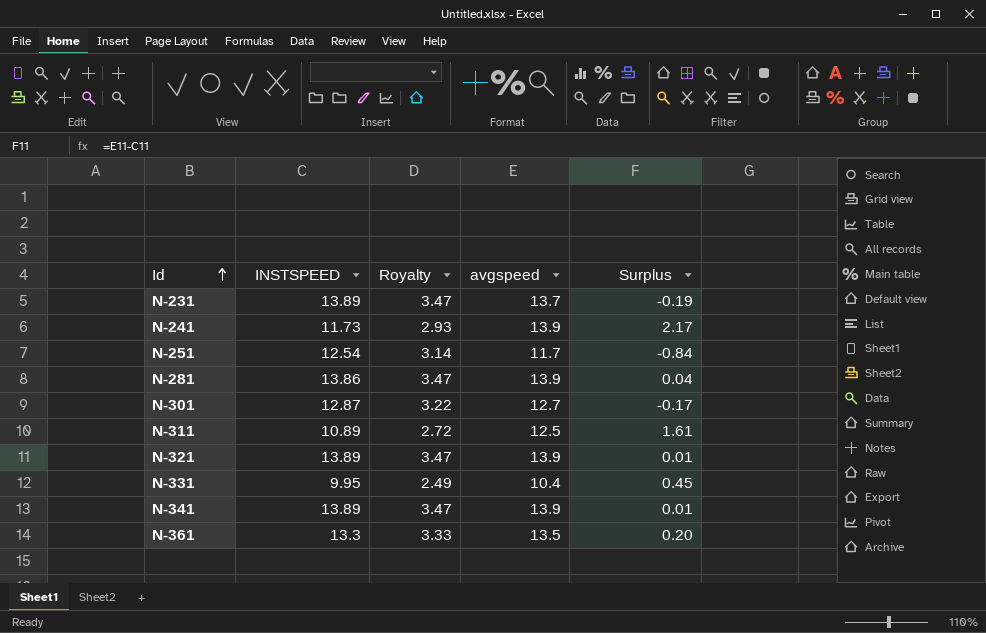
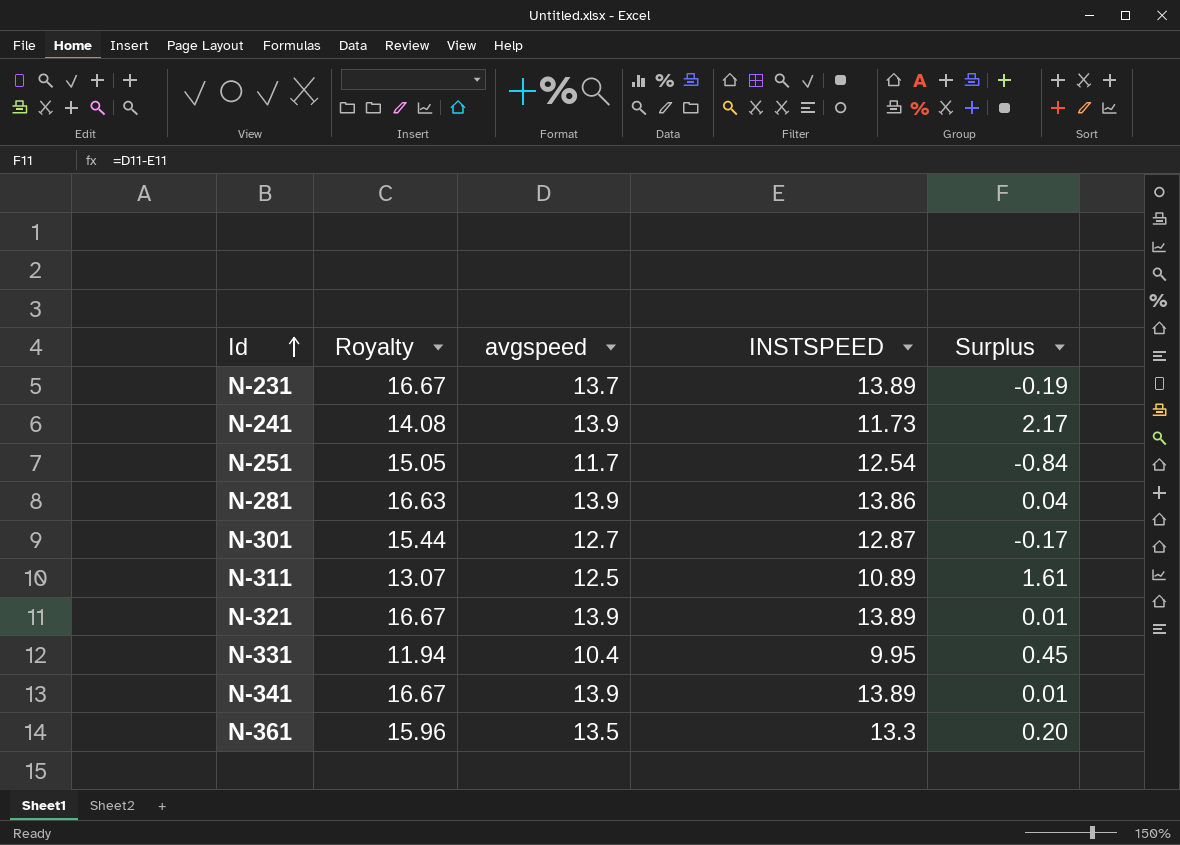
column Royalty | formula: [INSTSPEED] * 0.25 -> [INSTSPEED] * 1.2
column INSTSPEED | position: 2 -> 4

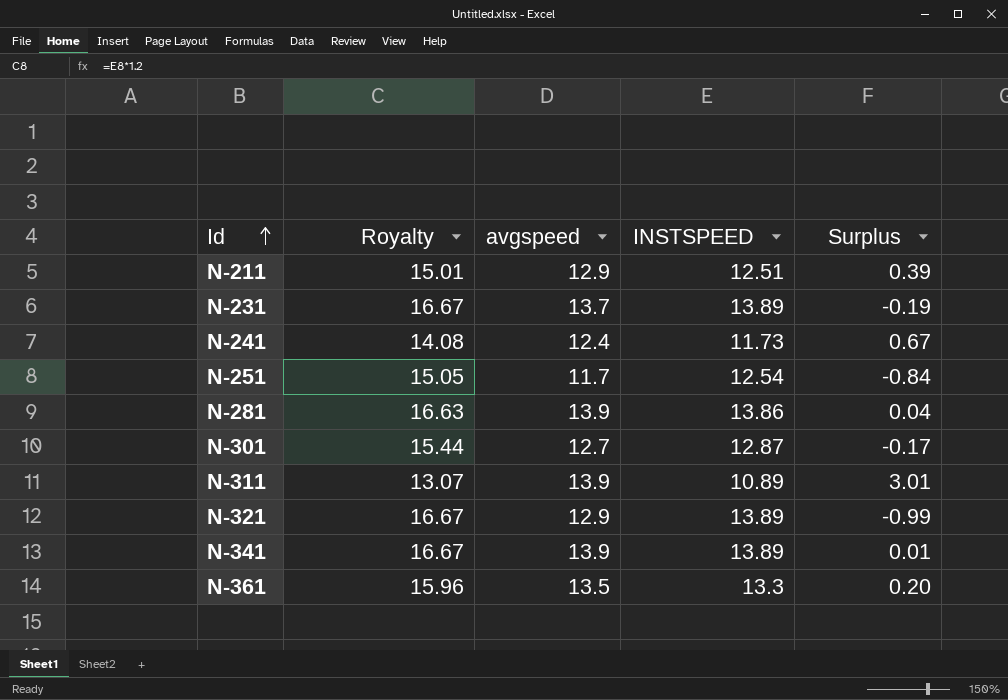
row N-331: 11.94 | 10.4 | 9.95 | 0.45 -> none
row N-211: none -> 15.01 | 12.9 | 12.51 | 0.39
N-241 | avgspeed: 13.9 -> 12.4
N-241 | Surplus: 2.17 -> 0.67
N-311 | avgspeed: 12.5 -> 13.9
N-311 | Surplus: 1.61 -> 3.01
N-321 | avgspeed: 13.9 -> 12.9
N-321 | Surplus: 0.01 -> -0.99

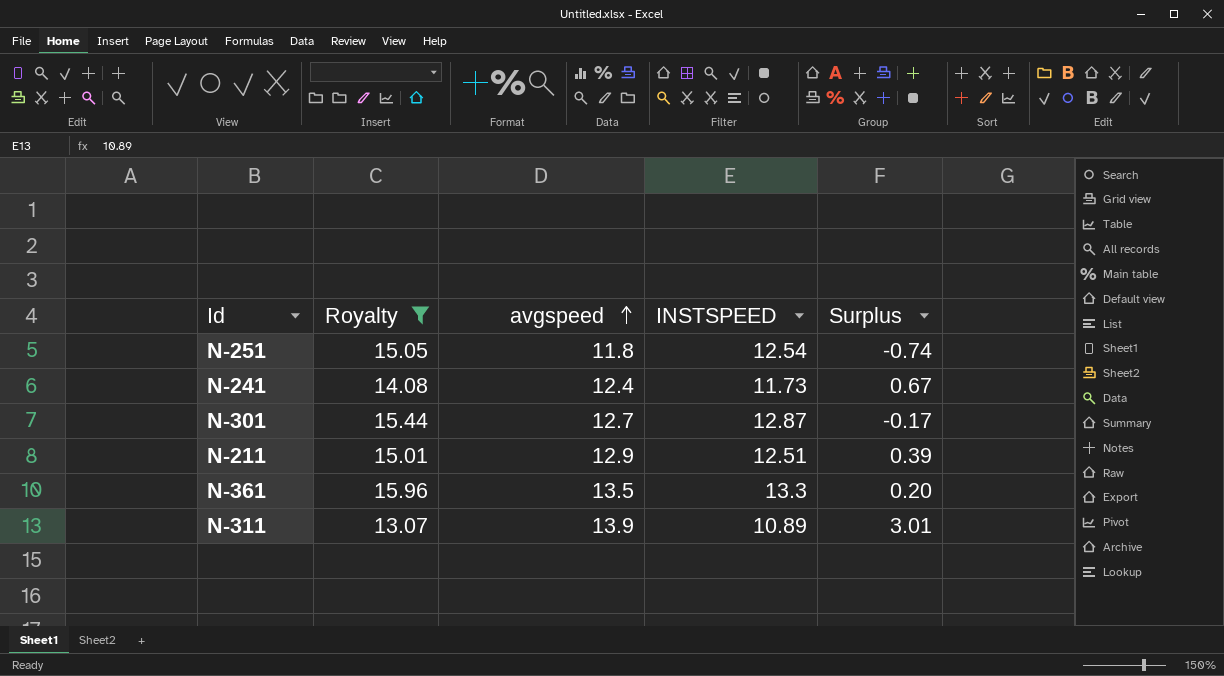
filter: none -> Royalty <= 15.96
row order: Id ascending -> avgspeed ascending
N-251 | avgspeed: 11.7 -> 11.8
N-251 | Surplus: -0.84 -> -0.74

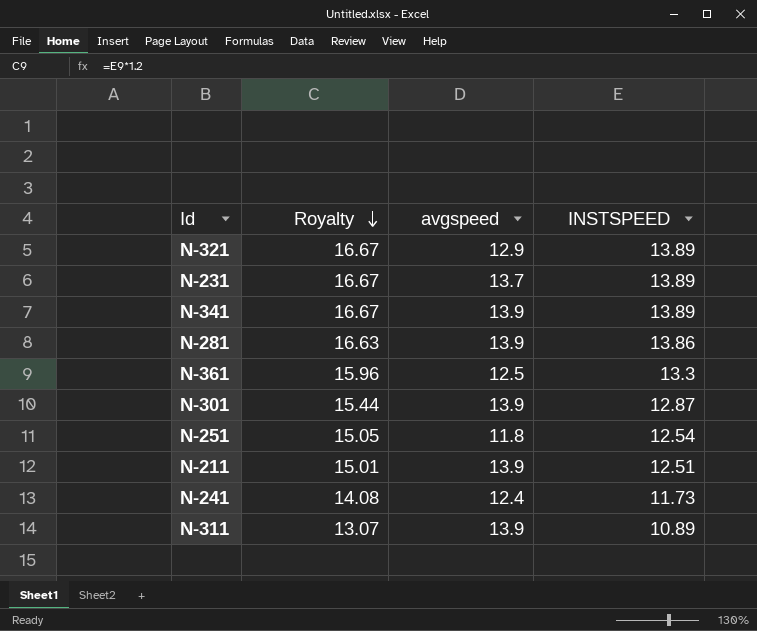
filter: Royalty <= 15.96 -> none
row order: avgspeed ascending -> Royalty descending
column Surplus | formula: [avgspeed] - [INSTSPEED] -> none
N-361 | avgspeed: 13.5 -> 12.5
N-301 | avgspeed: 12.7 -> 13.9
N-211 | avgspeed: 12.9 -> 13.9

